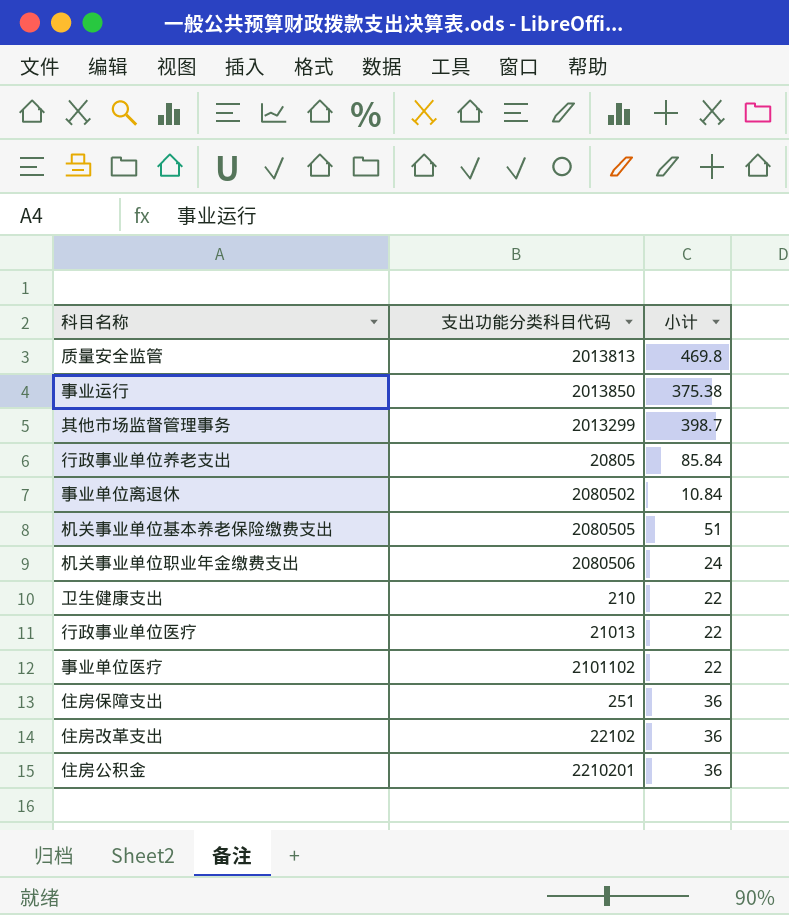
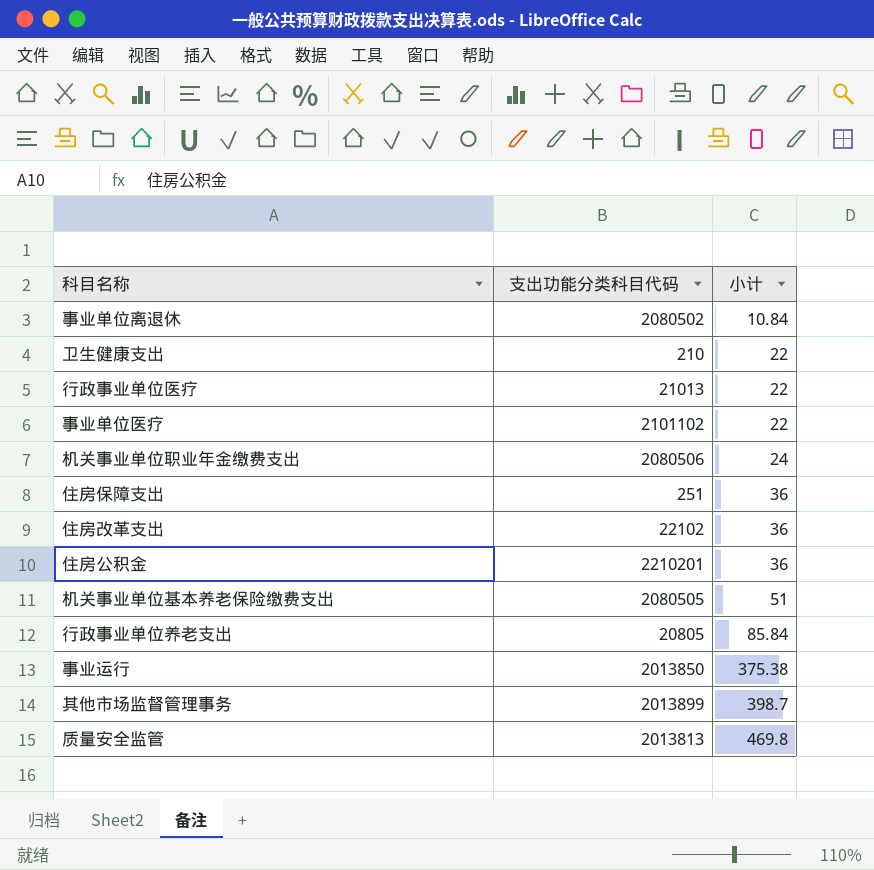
row order: none -> 小计 ascending
其他市场监督管理事务 | 支出功能分类科目代码: 2013299 -> 2013899

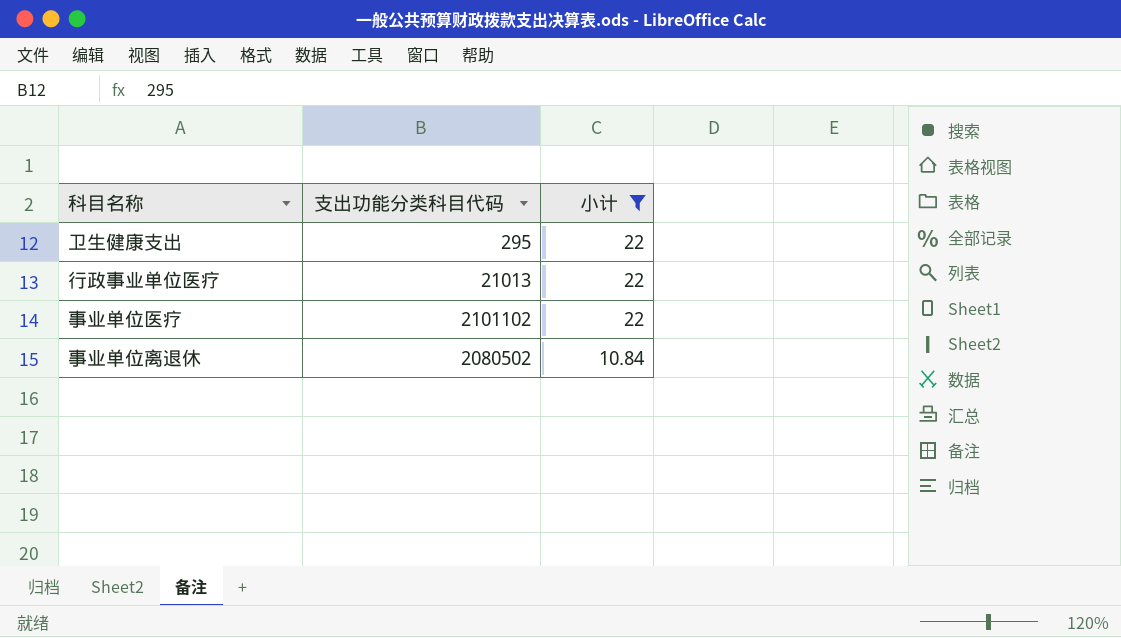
filter: none -> 小计 <= 22
row order: 小计 ascending -> 小计 descending
卫生健康支出 | 支出功能分类科目代码: 210 -> 295

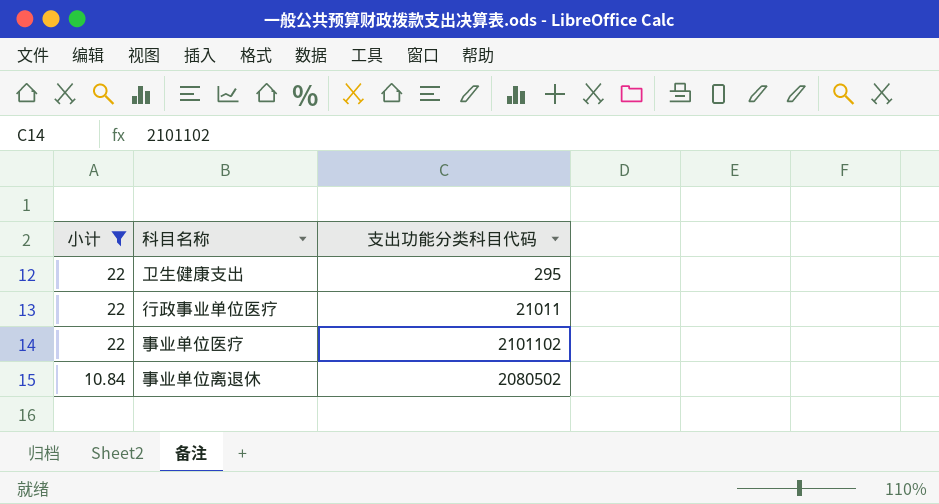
column 小计 | position: 3 -> 1
行政事业单位医疗 | 支出功能分类科目代码: 21013 -> 21011

